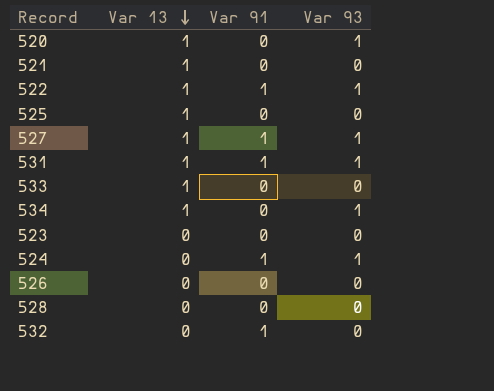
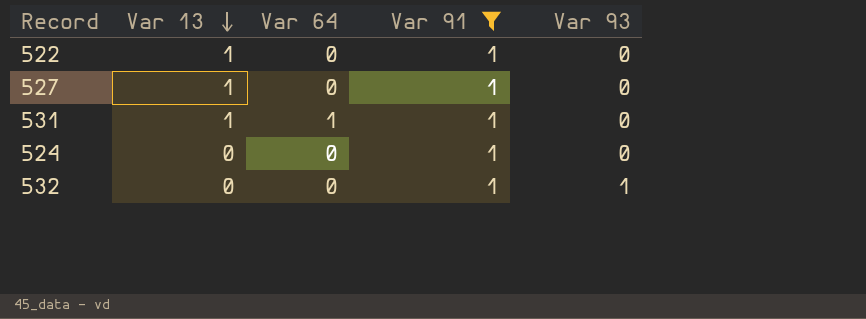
filter: none -> Var 91 = 1
column Var 64 | position: none -> 3
522 | Var 93: 1 -> 0
527 | Var 93: 1 -> 0
531 | Var 93: 1 -> 0
524 | Var 93: 1 -> 0
532 | Var 93: 0 -> 1

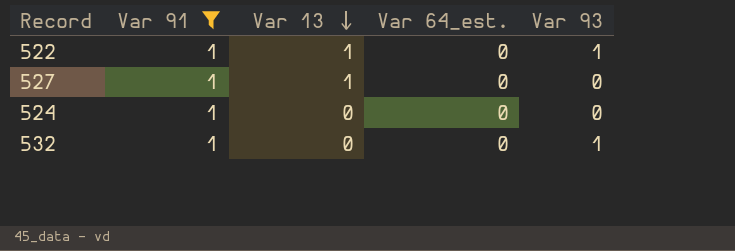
column Var 91 | position: 4 -> 2
column name: Var 64 -> Var 64_est.
row 531: 1 | 1 | 1 | 0 -> none
522 | Var 93: 0 -> 1

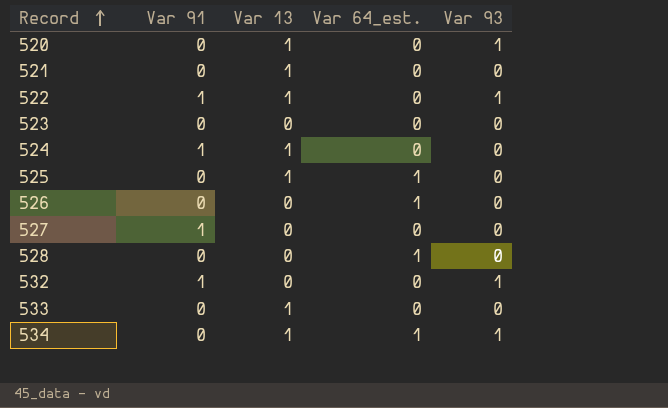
filter: Var 91 = 1 -> none
row order: Var 13 descending -> Record ascending
524 | Var 13: 0 -> 1
527 | Var 13: 1 -> 0

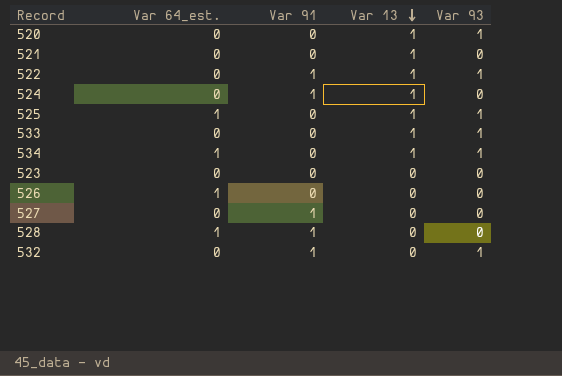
row order: Record ascending -> Var 13 descending
column Var 64_est. | position: 4 -> 2
525 | Var 93: 0 -> 1
533 | Var 93: 0 -> 1
528 | Var 91: 0 -> 1

